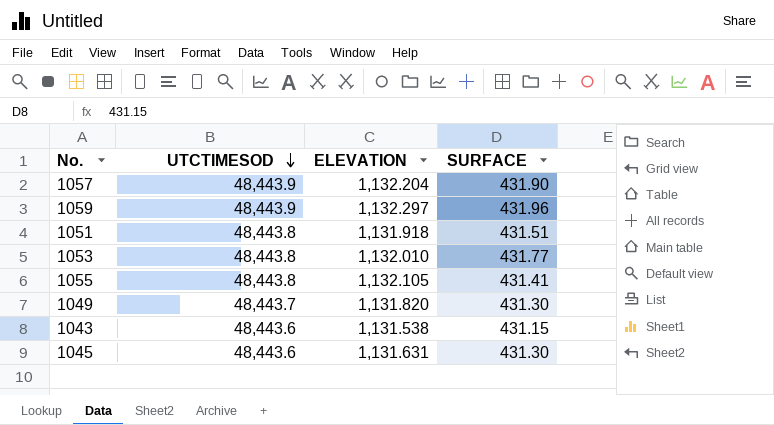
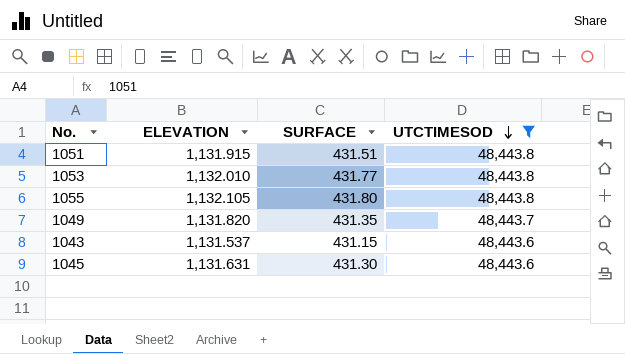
filter: none -> UTCTIMESOD != 48,443.9
column UTCTIMESOD | position: 2 -> 4
1051 | ELEVATION: 1,131.918 -> 1,131.915
1055 | SURFACE: 431.41 -> 431.80
1049 | SURFACE: 431.30 -> 431.35
1043 | ELEVATION: 1,131.538 -> 1,131.537

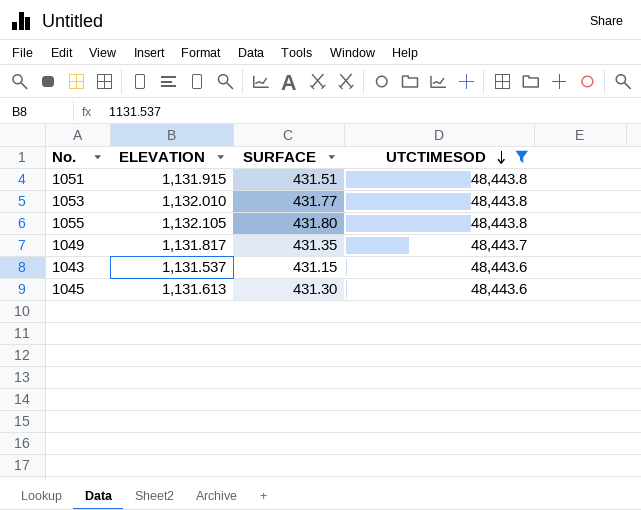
1049 | ELEVATION: 1,131.820 -> 1,131.817
1045 | ELEVATION: 1,131.631 -> 1,131.613

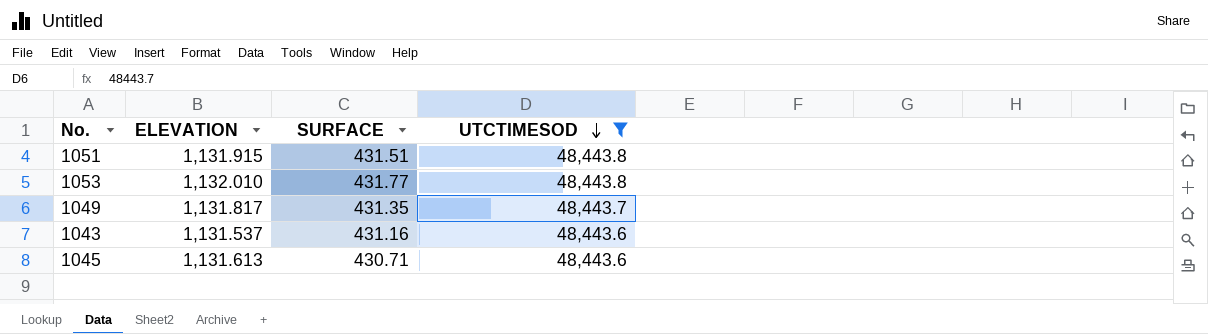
row 1055: 1,132.105 | 431.80 | 48,443.8 -> none
1043 | SURFACE: 431.15 -> 431.16
1045 | SURFACE: 431.30 -> 430.71

